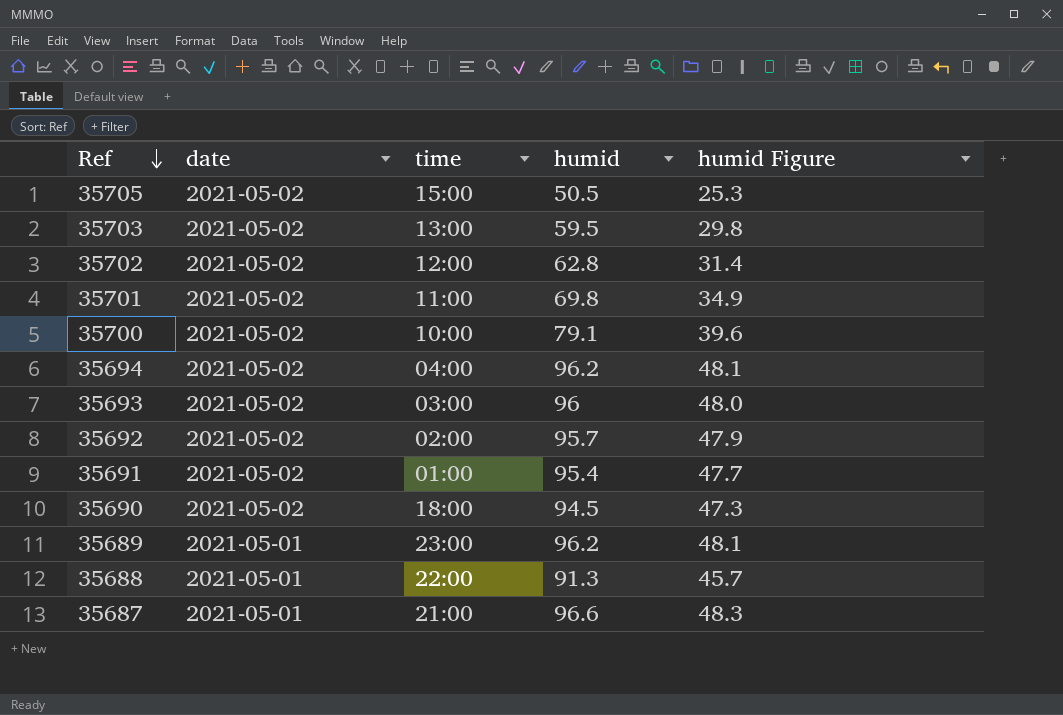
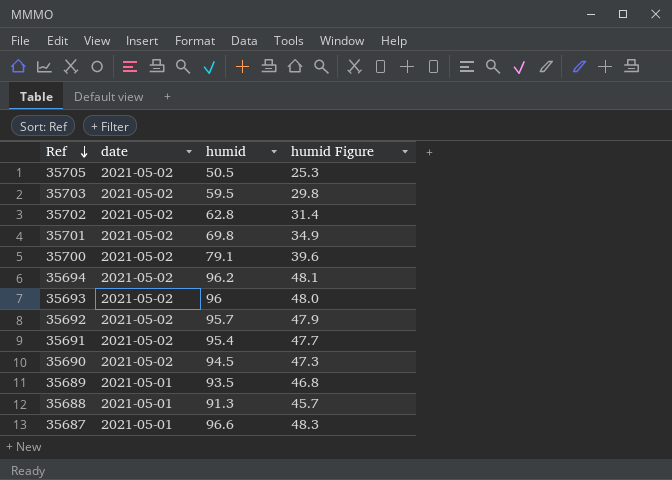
column time | position: 3 -> none
35689 | humid: 96.2 -> 93.5
35689 | humid Figure: 48.1 -> 46.8

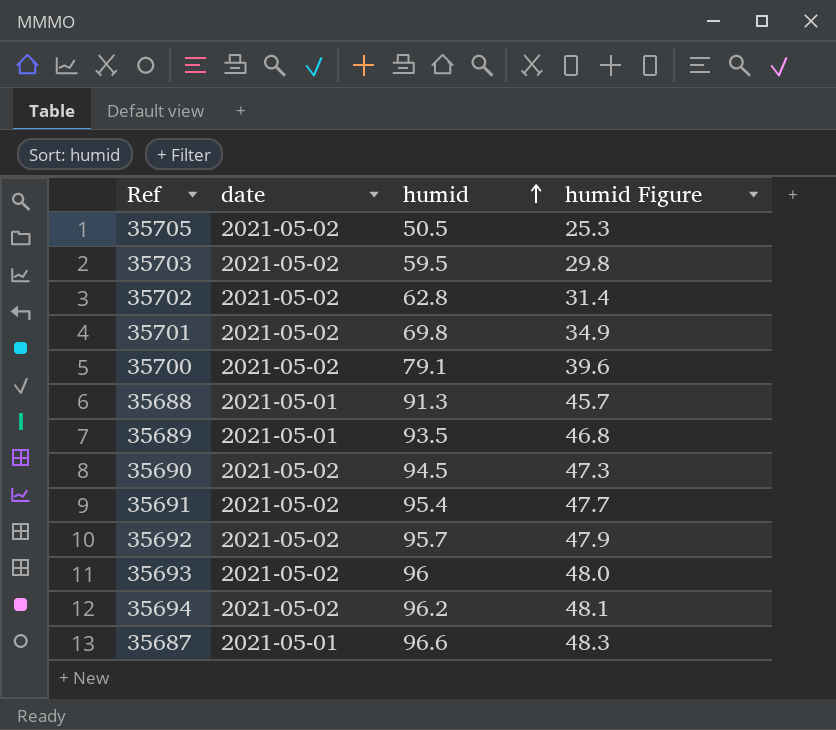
row order: Ref descending -> humid ascending

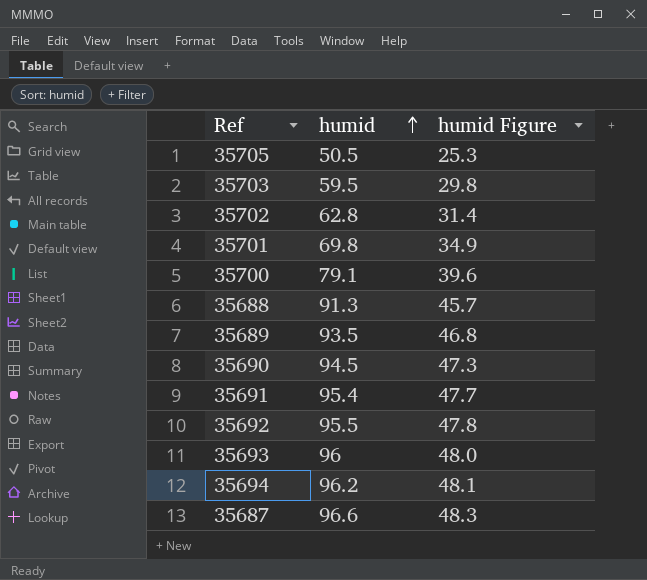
column date | position: 2 -> none
35692 | humid: 95.7 -> 95.5
35692 | humid Figure: 47.9 -> 47.8

